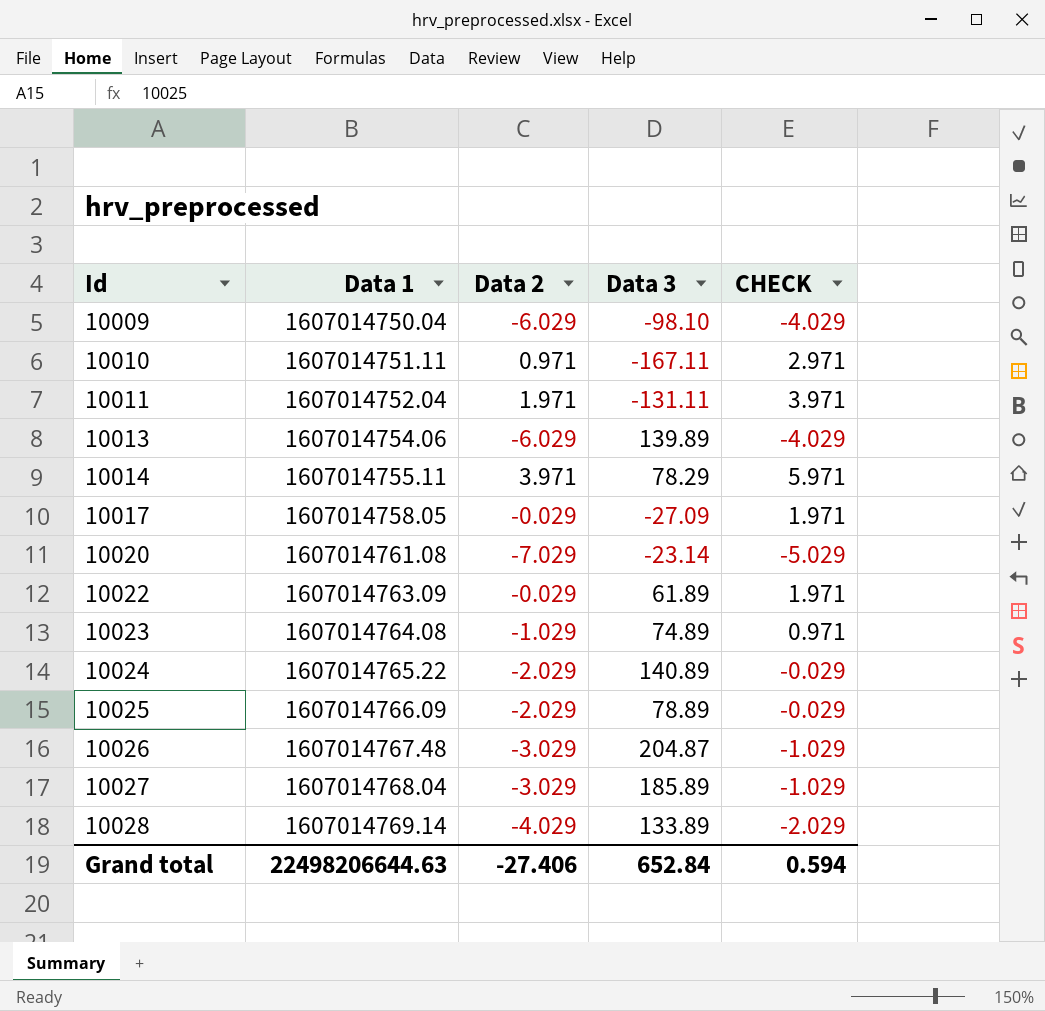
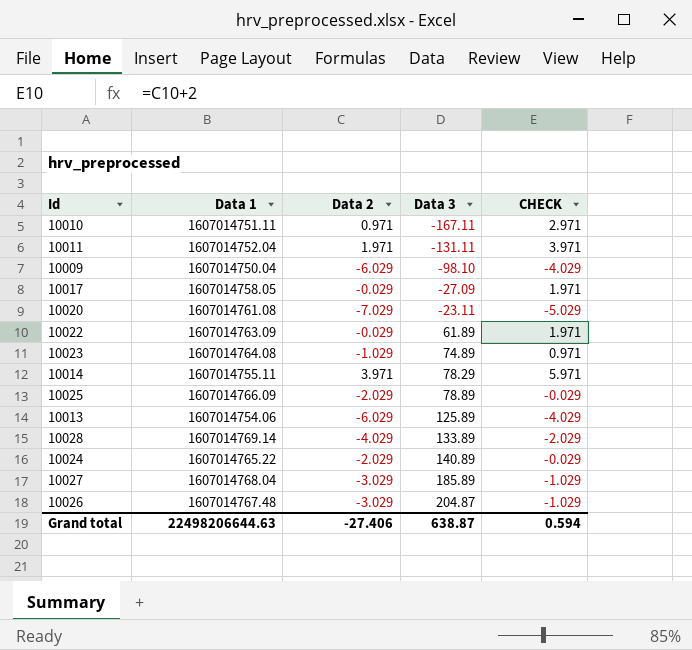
row order: Id ascending -> Data 3 ascending
10020 | Data 3: -23.14 -> -23.11
10013 | Data 3: 139.89 -> 125.89
Grand total | Data 3: 652.84 -> 638.87

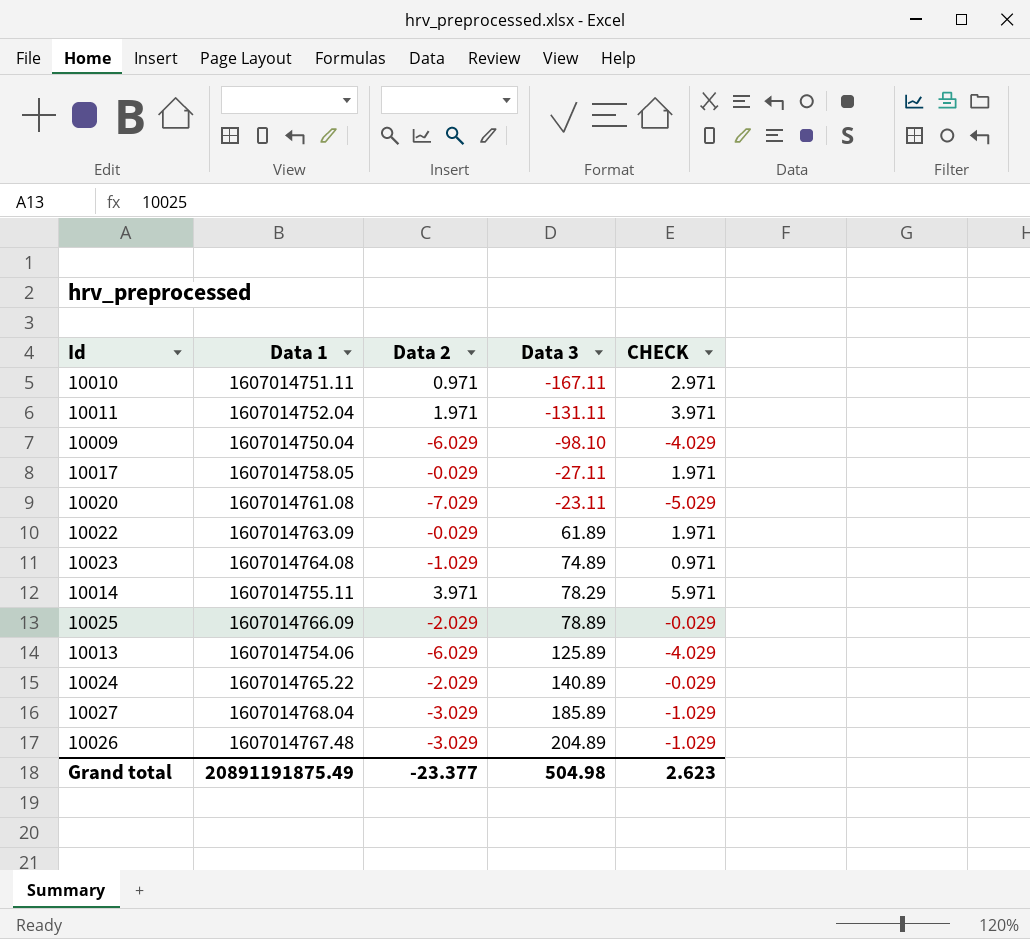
row 10028: 1607014769.14 | -4.029 | 133.89 | -2.029 -> none
10017 | Data 3: -27.09 -> -27.11
10026 | Data 3: 204.87 -> 204.89
Grand total | Data 1: 22498206644.63 -> 20891191875.49
Grand total | Data 2: -27.406 -> -23.377
Grand total | Data 3: 638.87 -> 504.98
Grand total | CHECK: 0.594 -> 2.623

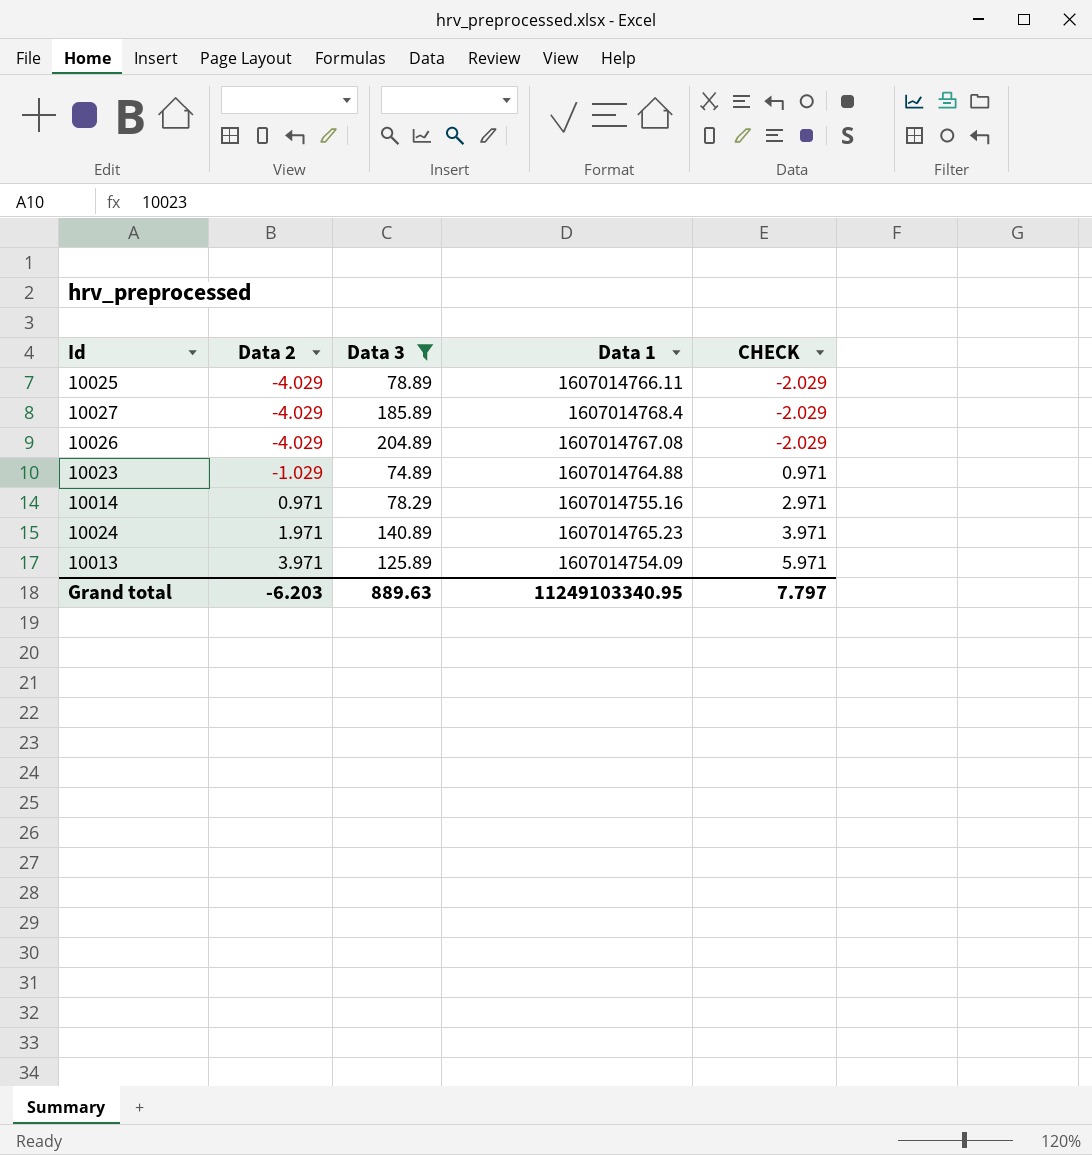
filter: none -> Data 3 >= 74.89
row order: Data 3 ascending -> Data 2 ascending
column Data 1 | position: 2 -> 4
10025 | Data 2: -2.029 -> -4.029
10025 | Data 1: 1607014766.09 -> 1607014766.11
10025 | CHECK: -0.029 -> -2.029
10027 | Data 2: -3.029 -> -4.029
10027 | Data 1: 1607014768.04 -> 1607014768.4
10027 | CHECK: -1.029 -> -2.029
10026 | Data 2: -3.029 -> -4.029
10026 | Data 1: 1607014767.48 -> 1607014767.08
10026 | CHECK: -1.029 -> -2.029
10023 | Data 1: 1607014764.08 -> 1607014764.88
10014 | Data 2: 3.971 -> 0.971
10014 | Data 1: 1607014755.11 -> 1607014755.16
10014 | CHECK: 5.971 -> 2.971
10024 | Data 2: -2.029 -> 1.971
10024 | Data 1: 1607014765.22 -> 1607014765.23
10024 | CHECK: -0.029 -> 3.971
10013 | Data 2: -6.029 -> 3.971
10013 | Data 1: 1607014754.06 -> 1607014754.09
10013 | CHECK: -4.029 -> 5.971
Grand total | Data 2: -23.377 -> -6.203
Grand total | Data 3: 504.98 -> 889.63
Grand total | Data 1: 20891191875.49 -> 11249103340.95
Grand total | CHECK: 2.623 -> 7.797

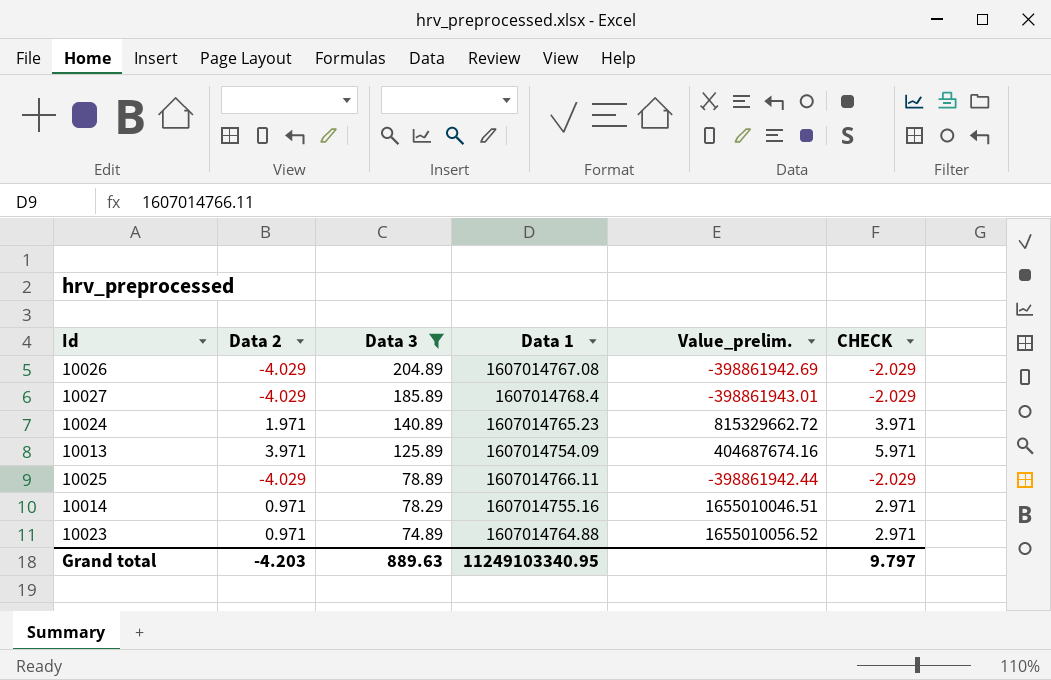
row order: Data 2 ascending -> Data 3 descending
column Value_prelim. | formula: none -> [Data 1] / [Data 2]
10023 | Data 2: -1.029 -> 0.971
10023 | CHECK: 0.971 -> 2.971
Grand total | Data 2: -6.203 -> -4.203
Grand total | CHECK: 7.797 -> 9.797

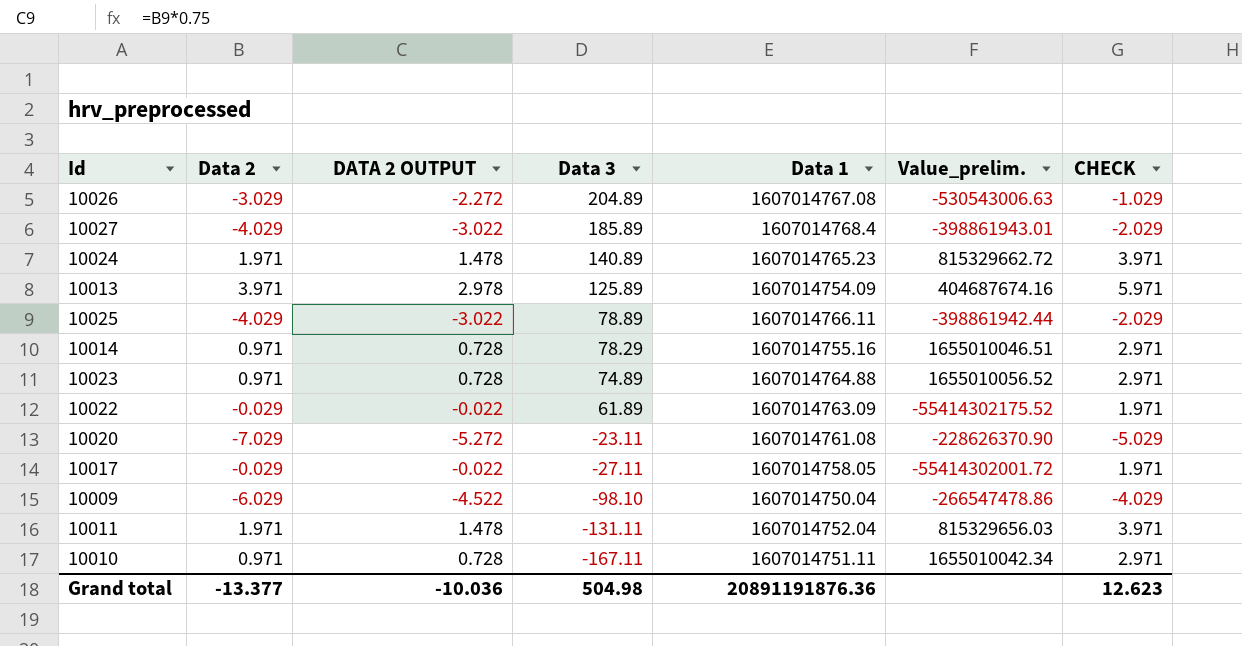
filter: Data 3 >= 74.89 -> none
column DATA 2 OUTPUT | formula: none -> [Data 2] * 0.75
10026 | Data 2: -4.029 -> -3.029
10026 | Value_prelim.: -398861942.69 -> -530543006.63
10026 | CHECK: -2.029 -> -1.029
Grand total | Data 2: -4.203 -> -13.377
Grand total | Data 3: 889.63 -> 504.98
Grand total | Data 1: 11249103340.95 -> 20891191876.36
Grand total | CHECK: 9.797 -> 12.623

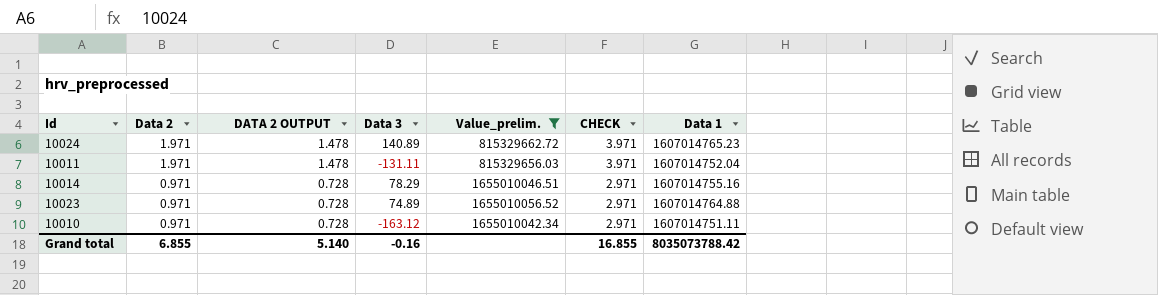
filter: none -> Value_prelim. >= 815329656.03
row order: Data 3 descending -> Data 2 descending
column Data 1 | position: 5 -> 7
10010 | Data 3: -167.11 -> -163.12
Grand total | Data 2: -13.377 -> 6.855
Grand total | DATA 2 OUTPUT: -10.036 -> 5.140
Grand total | Data 3: 504.98 -> -0.16
Grand total | CHECK: 12.623 -> 16.855
Grand total | Data 1: 20891191876.36 -> 8035073788.42

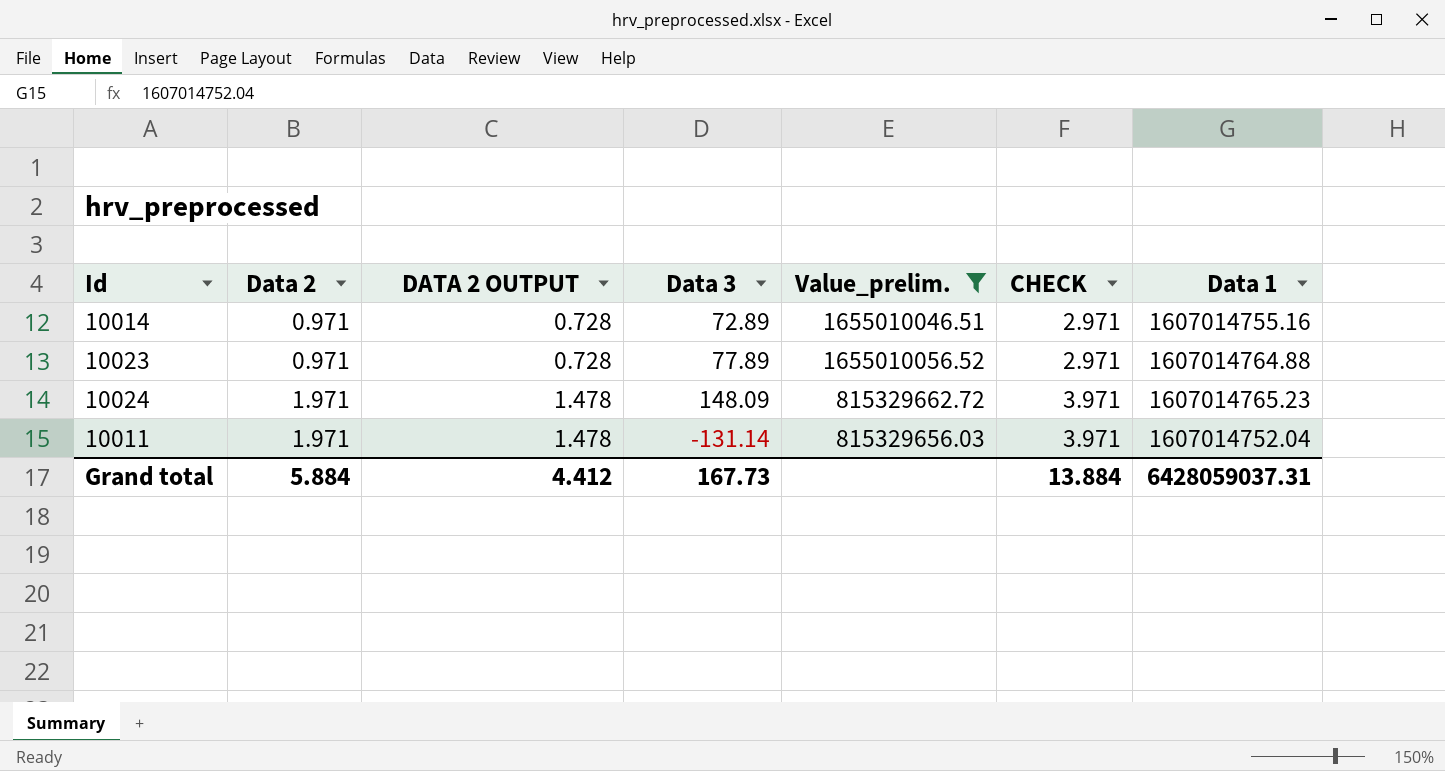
row order: Data 2 descending -> Data 2 ascending
row 10010: 0.971 | 0.728 | -163.12 | 1655010042.34 | 2.971 | 1607014751.11 -> none
10014 | Data 3: 78.29 -> 72.89
10023 | Data 3: 74.89 -> 77.89
10024 | Data 3: 140.89 -> 148.09
10011 | Data 3: -131.11 -> -131.14
Grand total | Data 2: 6.855 -> 5.884
Grand total | DATA 2 OUTPUT: 5.140 -> 4.412
Grand total | Data 3: -0.16 -> 167.73
Grand total | CHECK: 16.855 -> 13.884
Grand total | Data 1: 8035073788.42 -> 6428059037.31

